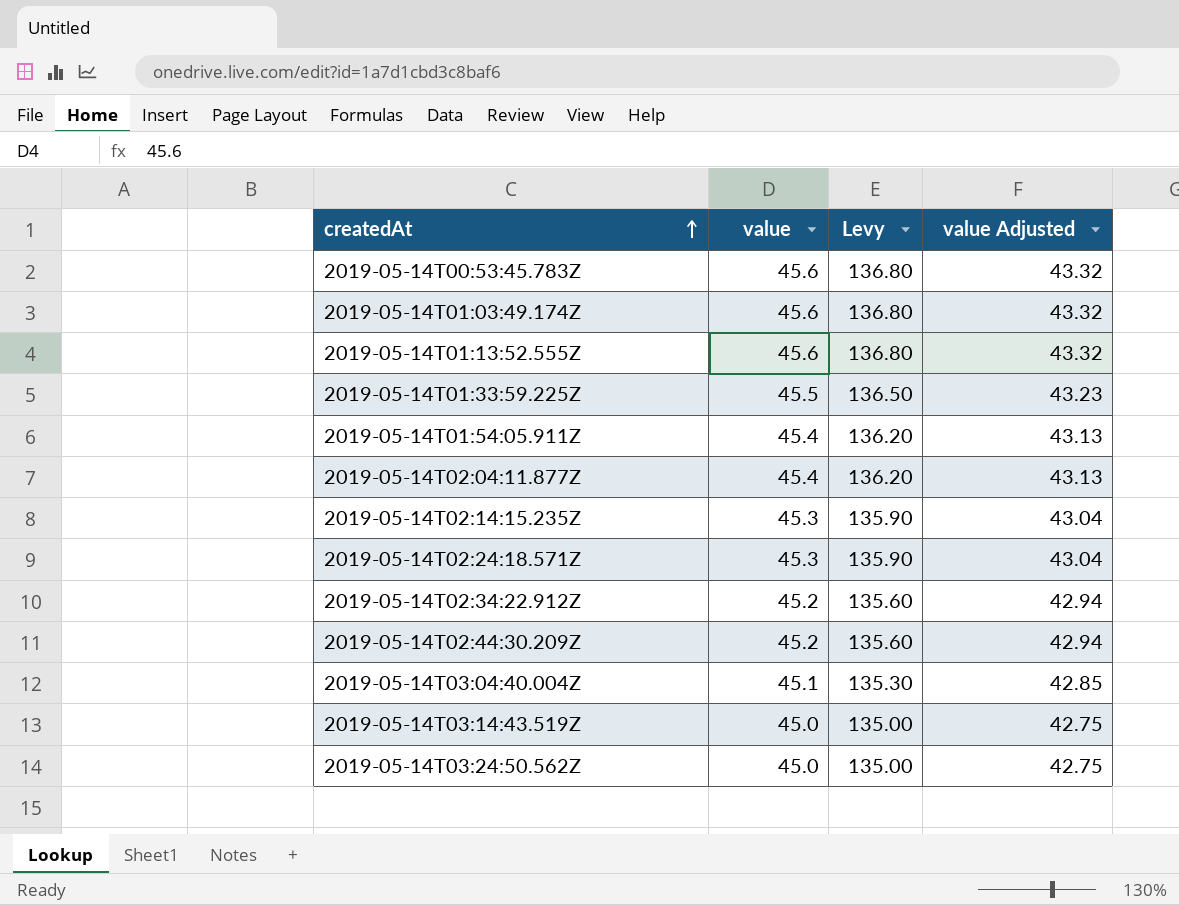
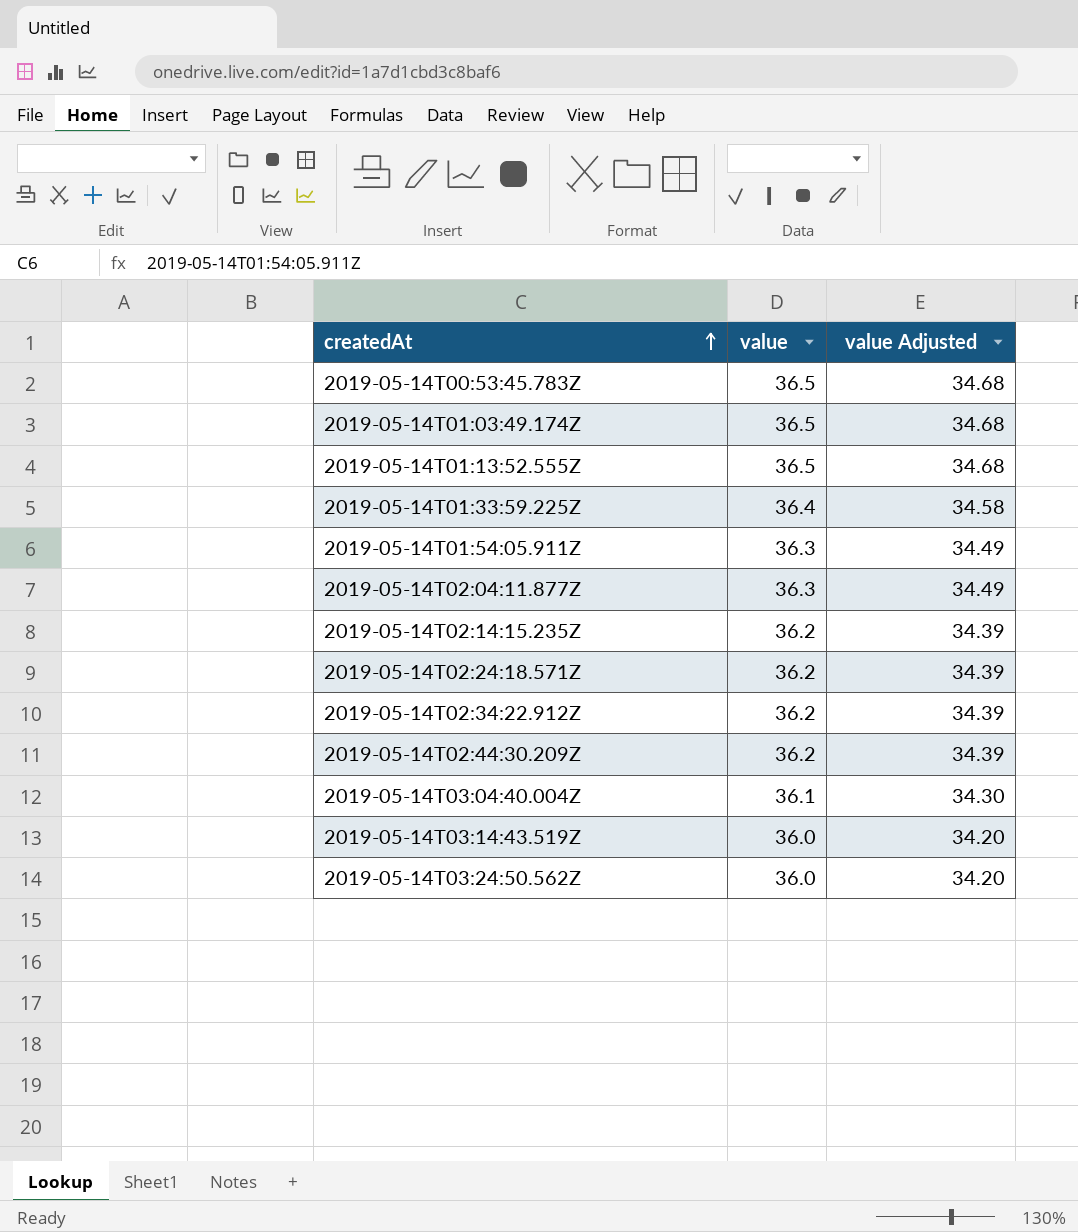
column Levy | formula: [value] * 3 -> none
2019-05-14T00:53:45.783Z | value: 45.6 -> 36.5
2019-05-14T00:53:45.783Z | value Adjusted: 43.32 -> 34.68
2019-05-14T01:03:49.174Z | value: 45.6 -> 36.5
2019-05-14T01:03:49.174Z | value Adjusted: 43.32 -> 34.68
2019-05-14T01:13:52.555Z | value: 45.6 -> 36.5
2019-05-14T01:13:52.555Z | value Adjusted: 43.32 -> 34.68
2019-05-14T01:33:59.225Z | value: 45.5 -> 36.4
2019-05-14T01:33:59.225Z | value Adjusted: 43.23 -> 34.58
2019-05-14T01:54:05.911Z | value: 45.4 -> 36.3
2019-05-14T01:54:05.911Z | value Adjusted: 43.13 -> 34.49
2019-05-14T02:04:11.877Z | value: 45.4 -> 36.3
2019-05-14T02:04:11.877Z | value Adjusted: 43.13 -> 34.49
2019-05-14T02:14:15.235Z | value: 45.3 -> 36.2
2019-05-14T02:14:15.235Z | value Adjusted: 43.04 -> 34.39
2019-05-14T02:24:18.571Z | value: 45.3 -> 36.2
2019-05-14T02:24:18.571Z | value Adjusted: 43.04 -> 34.39
2019-05-14T02:34:22.912Z | value: 45.2 -> 36.2
2019-05-14T02:34:22.912Z | value Adjusted: 42.94 -> 34.39
2019-05-14T02:44:30.209Z | value: 45.2 -> 36.2
2019-05-14T02:44:30.209Z | value Adjusted: 42.94 -> 34.39
2019-05-14T03:04:40.004Z | value: 45.1 -> 36.1
2019-05-14T03:04:40.004Z | value Adjusted: 42.85 -> 34.30
2019-05-14T03:14:43.519Z | value: 45.0 -> 36.0
2019-05-14T03:14:43.519Z | value Adjusted: 42.75 -> 34.20
2019-05-14T03:24:50.562Z | value: 45.0 -> 36.0
2019-05-14T03:24:50.562Z | value Adjusted: 42.75 -> 34.20

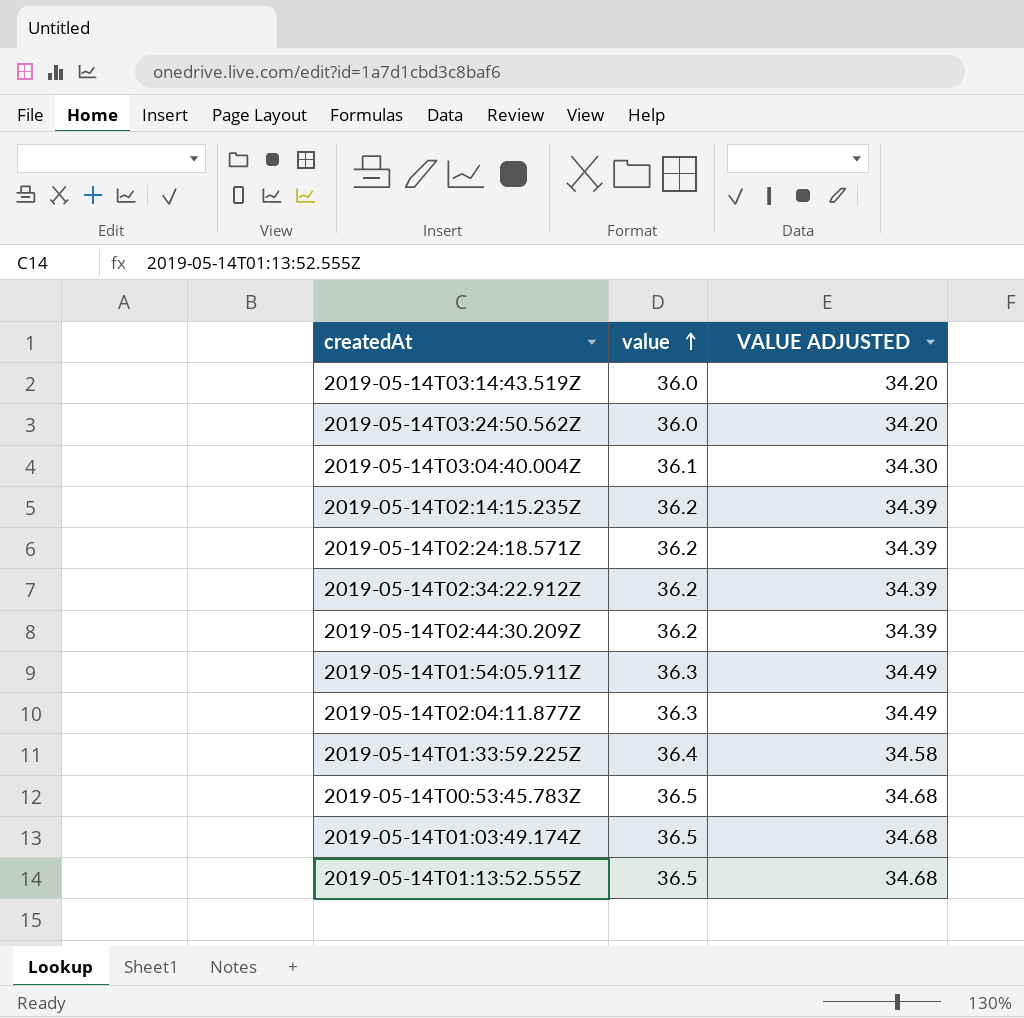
row order: createdAt ascending -> value ascending
column name: value Adjusted -> VALUE ADJUSTED

